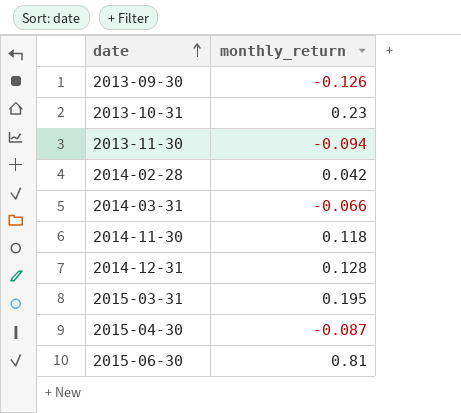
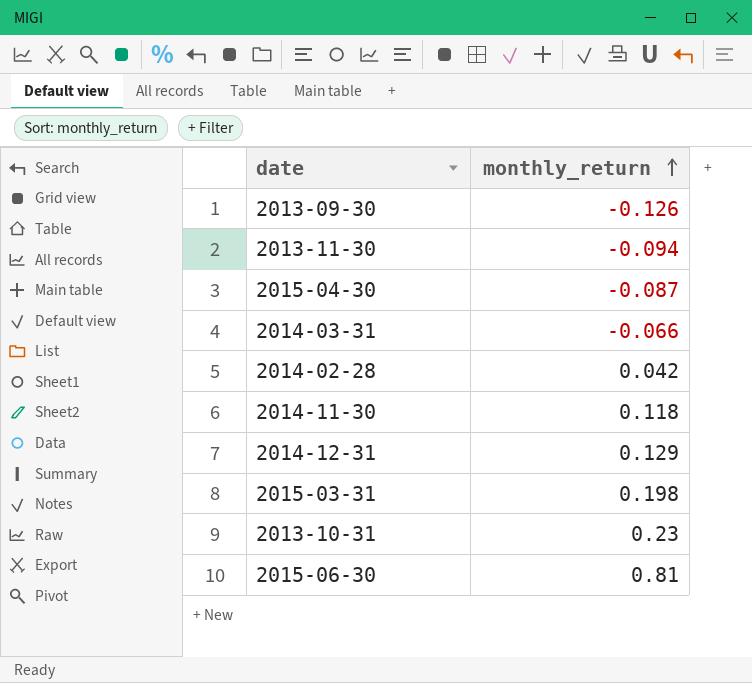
row order: date ascending -> monthly_return ascending
2014-12-31 | monthly_return: 0.128 -> 0.129
2015-03-31 | monthly_return: 0.195 -> 0.198

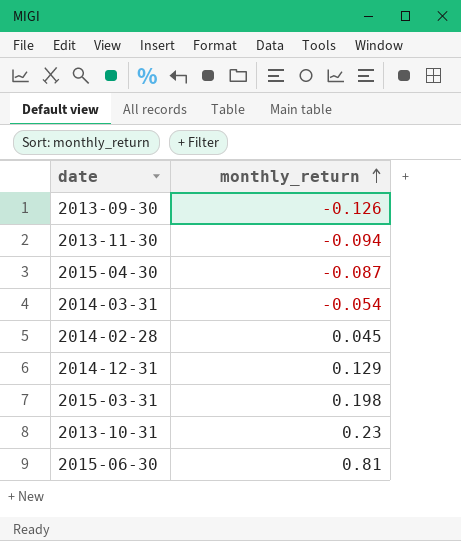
row 2014-11-30: 0.118 -> none
2014-03-31 | monthly_return: -0.066 -> -0.054
2014-02-28 | monthly_return: 0.042 -> 0.045

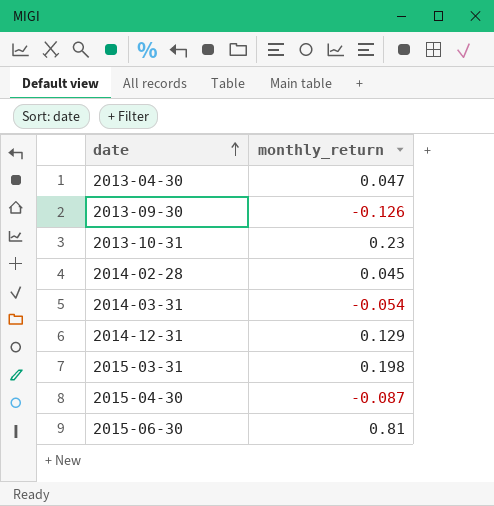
row order: monthly_return ascending -> date ascending
row 2013-11-30: -0.094 -> none
row 2013-04-30: none -> 0.047

